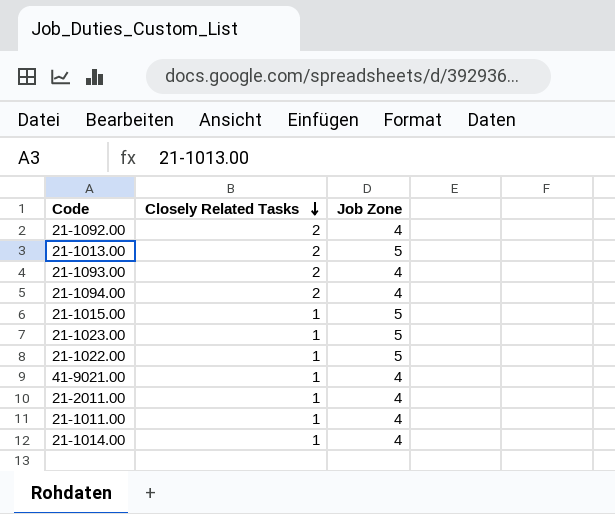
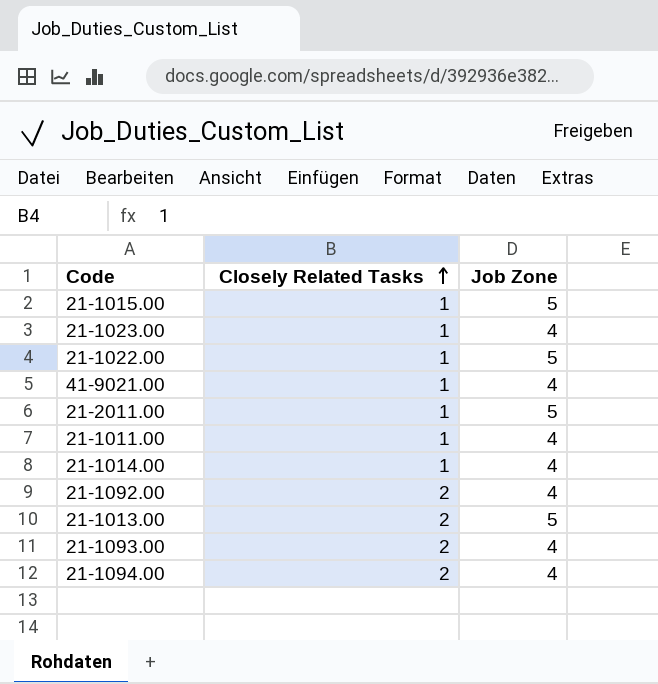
row order: Closely Related Tasks descending -> Closely Related Tasks ascending
21-1023.00 | Job Zone: 5 -> 4
21-2011.00 | Job Zone: 4 -> 5

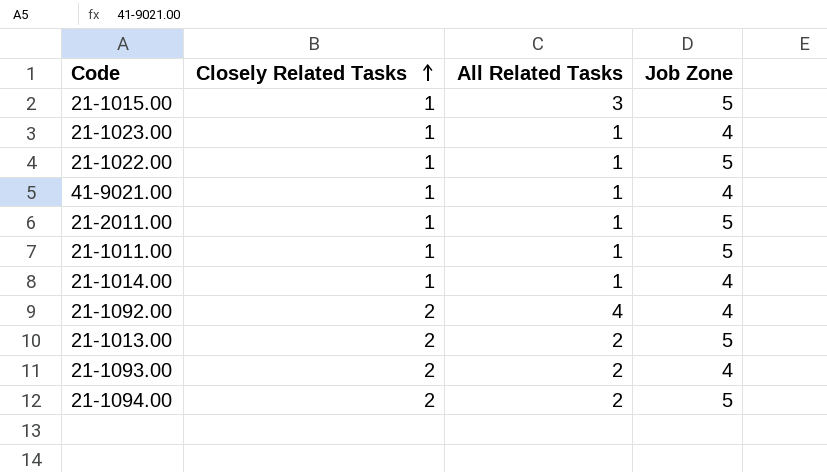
column All Related Tasks | position: none -> 3
21-1011.00 | Job Zone: 4 -> 5
21-1094.00 | Job Zone: 4 -> 5

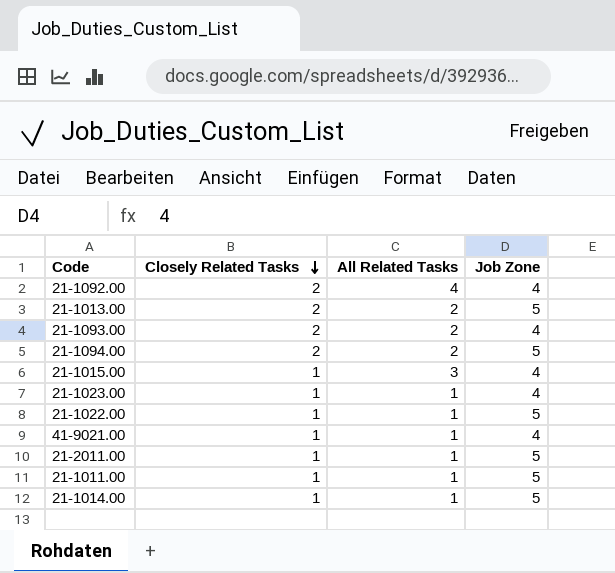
row order: Closely Related Tasks ascending -> Closely Related Tasks descending
21-1015.00 | Job Zone: 5 -> 4
21-1014.00 | Job Zone: 4 -> 5

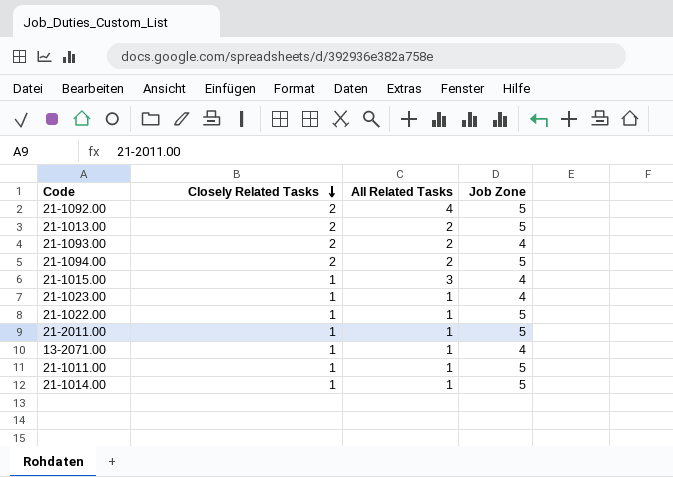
row 41-9021.00: 1 | 1 | 4 -> none
21-1092.00 | Job Zone: 4 -> 5
row 13-2071.00: none -> 1 | 1 | 4

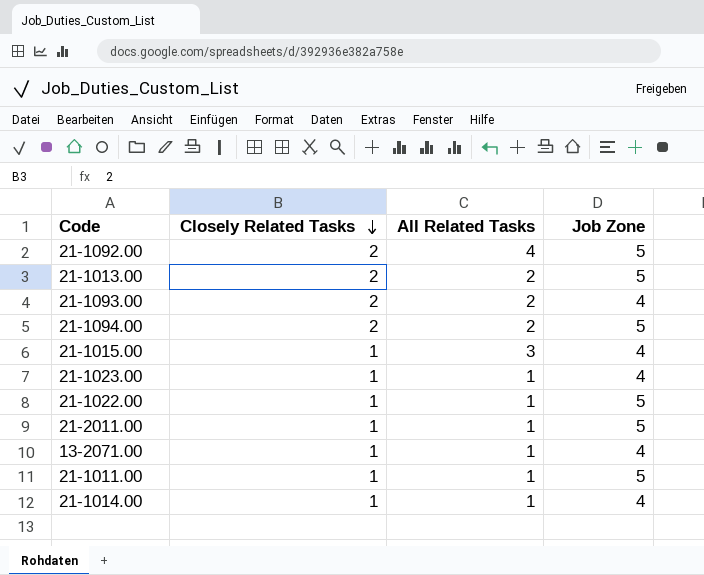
21-1014.00 | Job Zone: 5 -> 4

